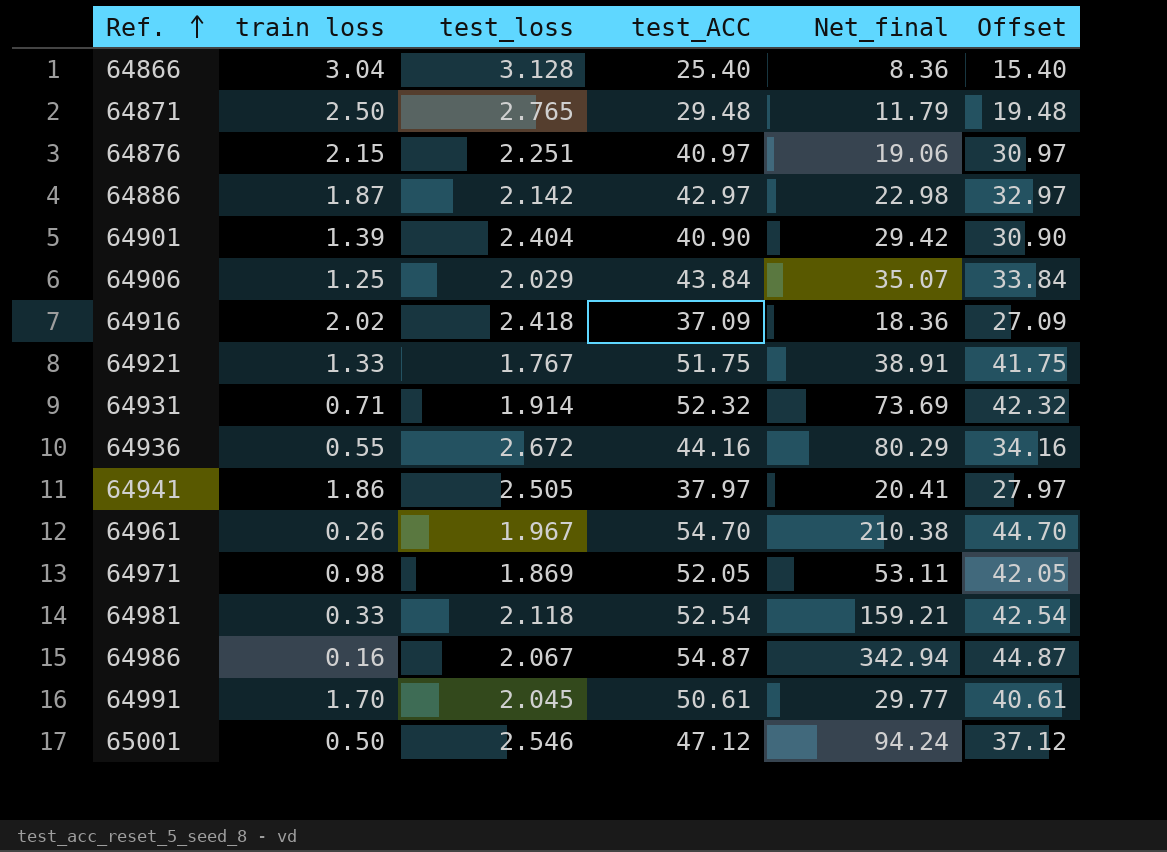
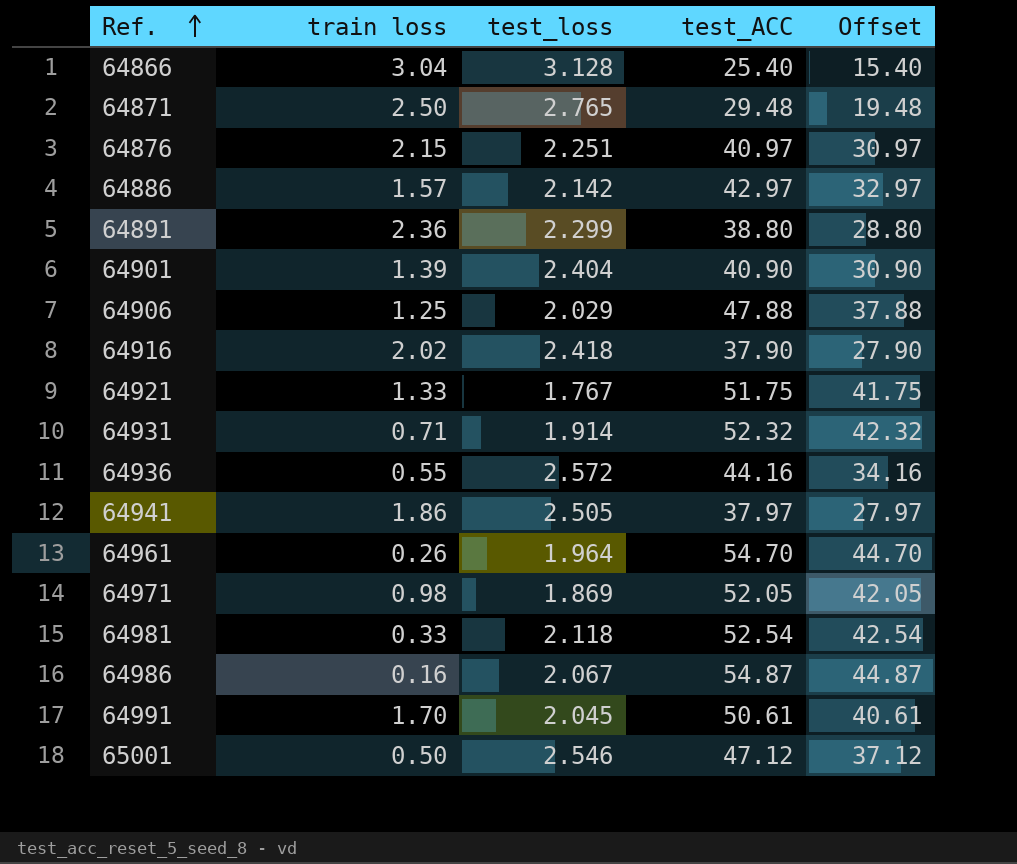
column Net_final | formula: [test_ACC] / [train loss] -> none
64886 | train loss: 1.87 -> 1.57
row 64891: none -> 2.36 | 2.299 | 38.80 | 28.80
64906 | test_ACC: 43.84 -> 47.88
64906 | Offset: 33.84 -> 37.88
64916 | test_ACC: 37.09 -> 37.90
64916 | Offset: 27.09 -> 27.90
64936 | test_loss: 2.672 -> 2.572
64961 | test_loss: 1.967 -> 1.964

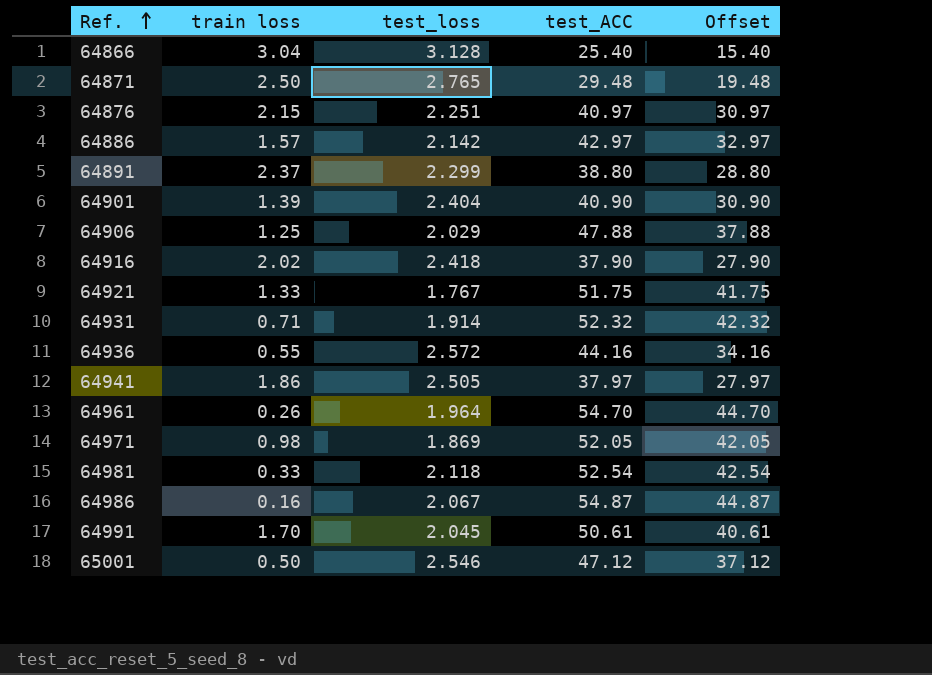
64891 | train loss: 2.36 -> 2.37

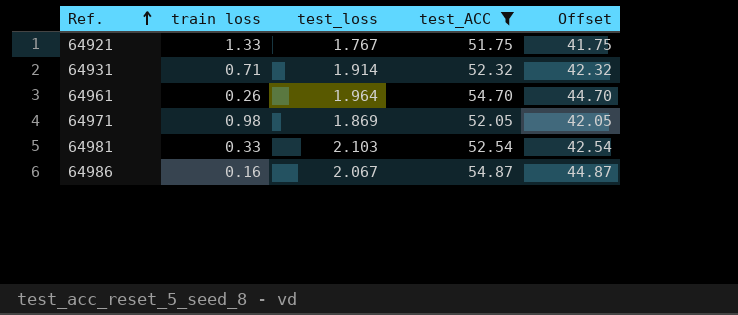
filter: none -> test_ACC >= 51.75
64981 | test_loss: 2.118 -> 2.103

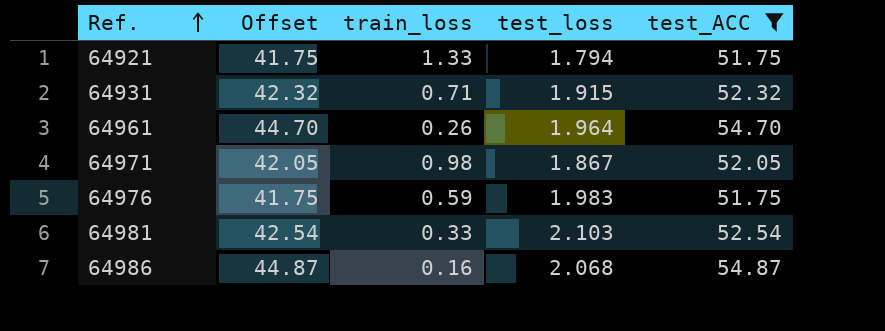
column Offset | position: 5 -> 2
column name: train loss -> train_loss
64921 | test_loss: 1.767 -> 1.794
64931 | test_loss: 1.914 -> 1.915
64971 | test_loss: 1.869 -> 1.867
row 64976: none -> 41.75 | 0.59 | 1.983 | 51.75
64986 | test_loss: 2.067 -> 2.068

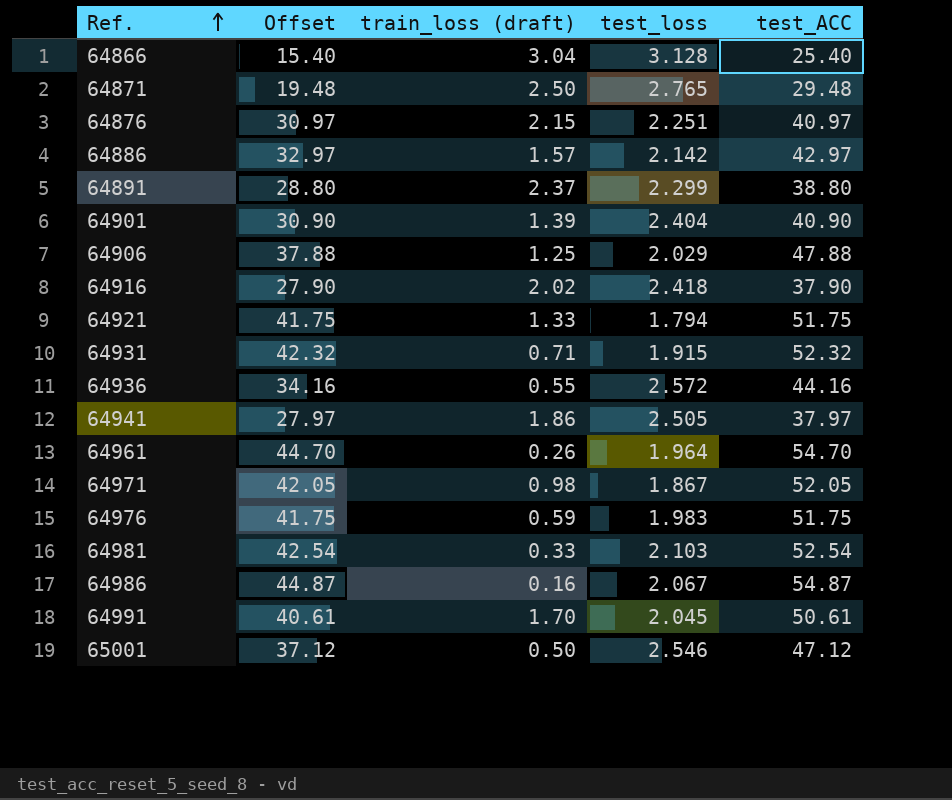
filter: test_ACC >= 51.75 -> none
column name: train_loss -> train_loss (draft)
64986 | test_loss: 2.068 -> 2.067

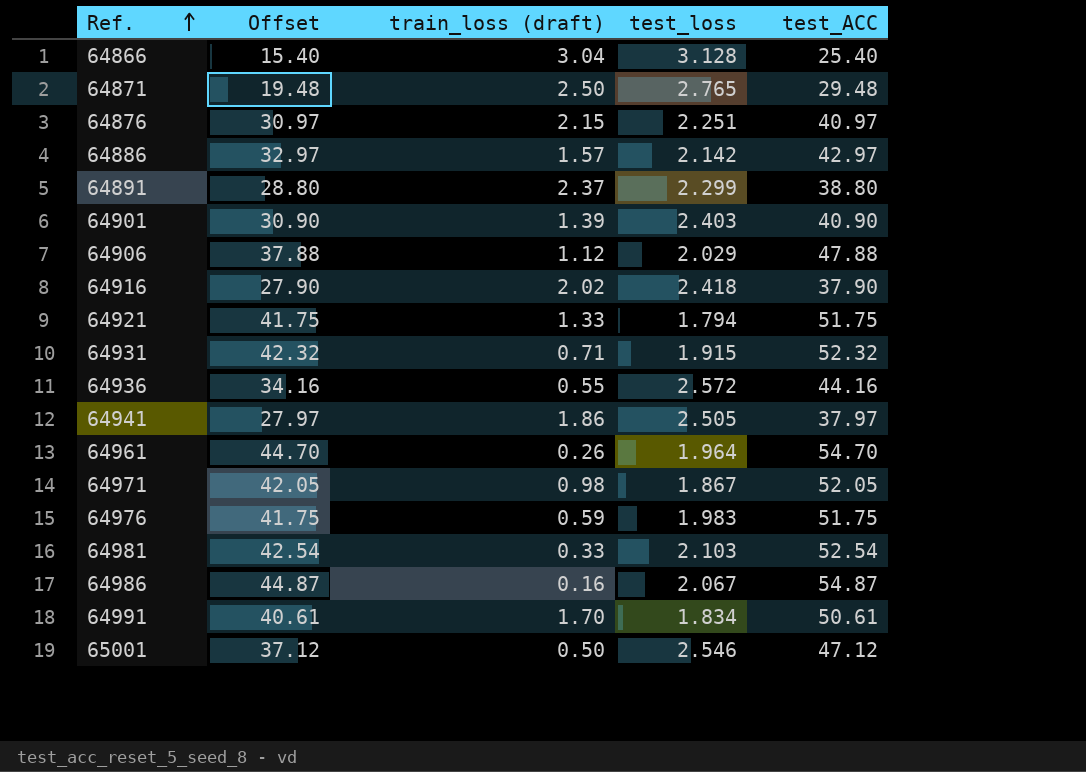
64901 | test_loss: 2.404 -> 2.403
64906 | train_loss (draft): 1.25 -> 1.12
64991 | test_loss: 2.045 -> 1.834

